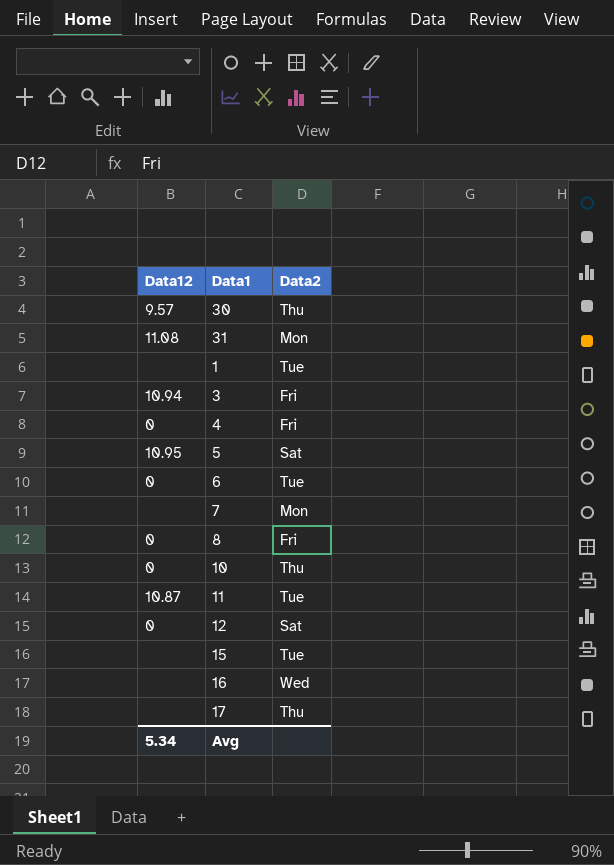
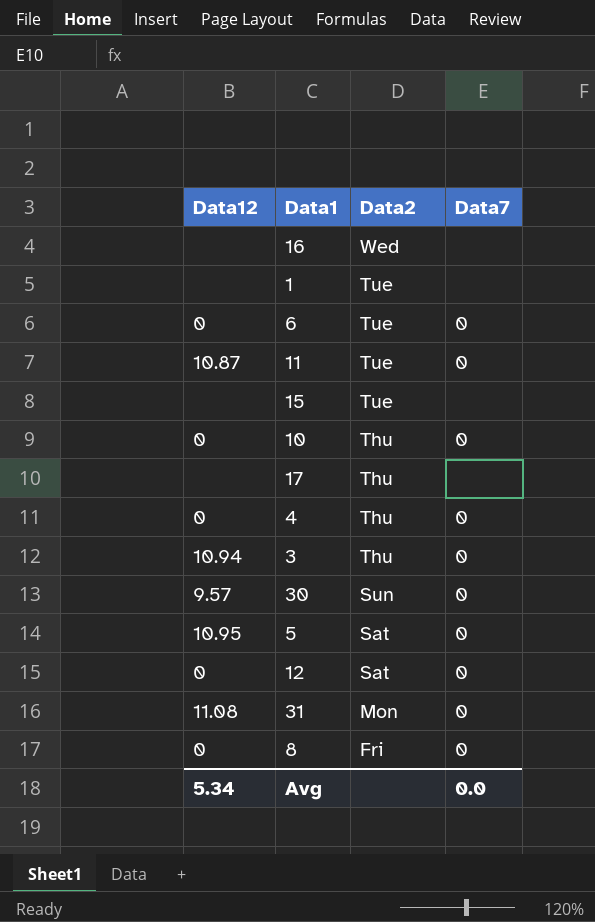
row order: none -> Data2 descending
column Data7 | position: none -> 4
row 7: none | Mon -> none
4 | Data2: Fri -> Thu
3 | Data2: Fri -> Thu
30 | Data2: Thu -> Sun

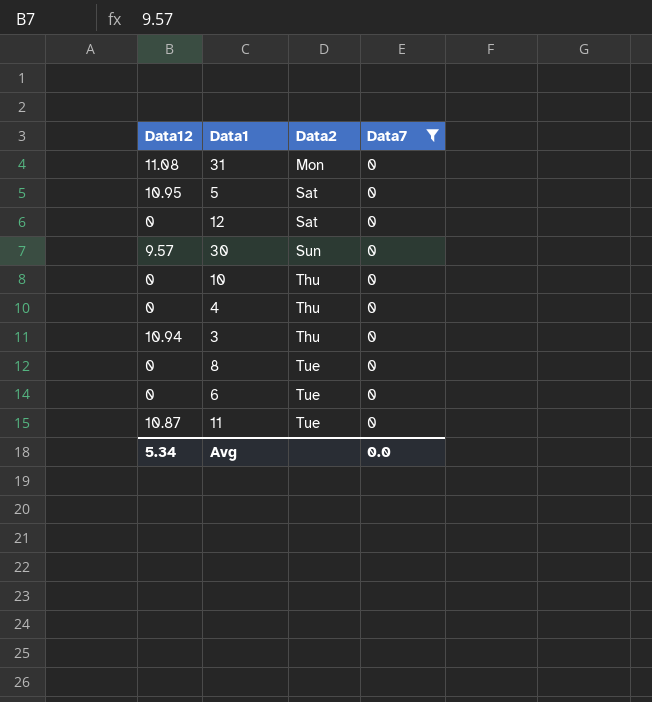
filter: none -> Data7 = 0
row order: Data2 descending -> Data2 ascending
8 | Data2: Fri -> Tue

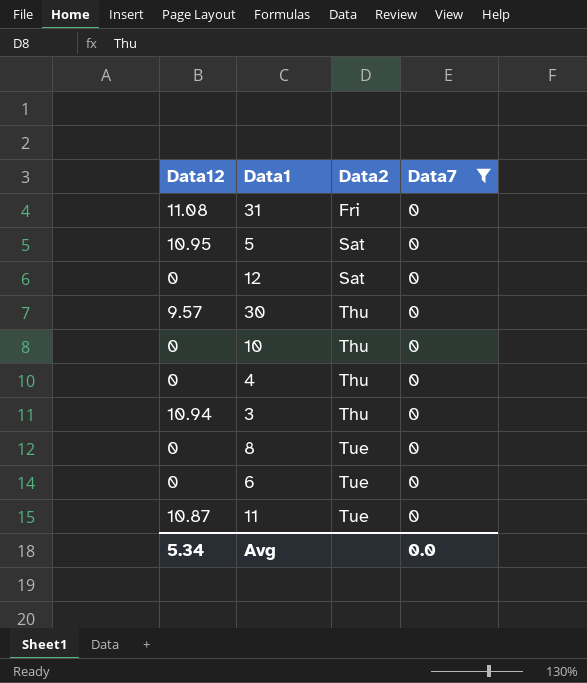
31 | Data2: Mon -> Fri
30 | Data2: Sun -> Thu

